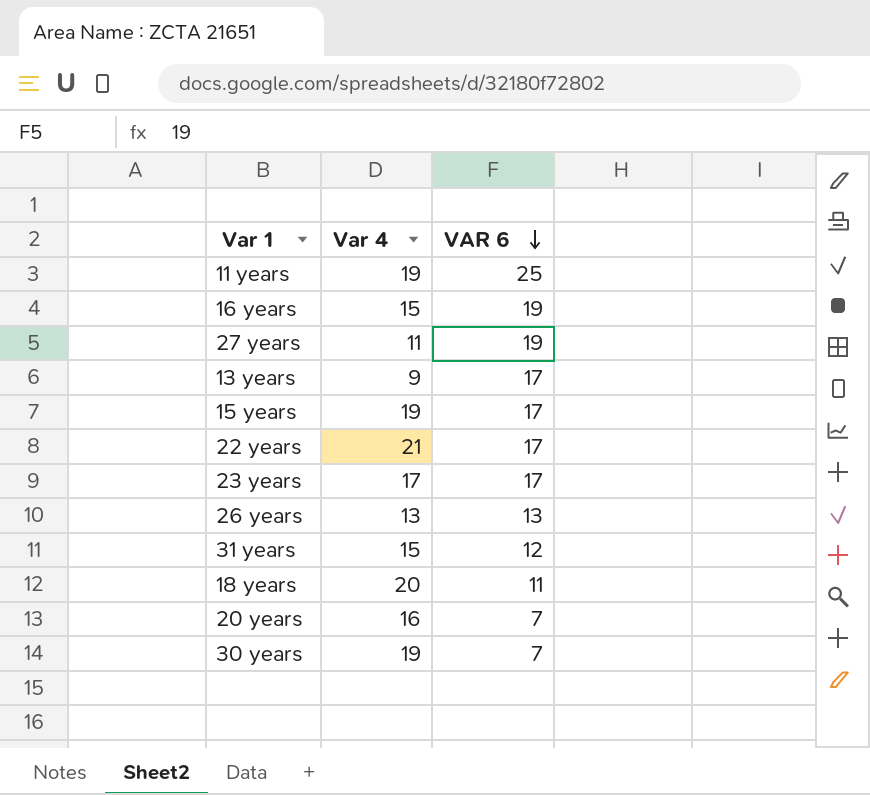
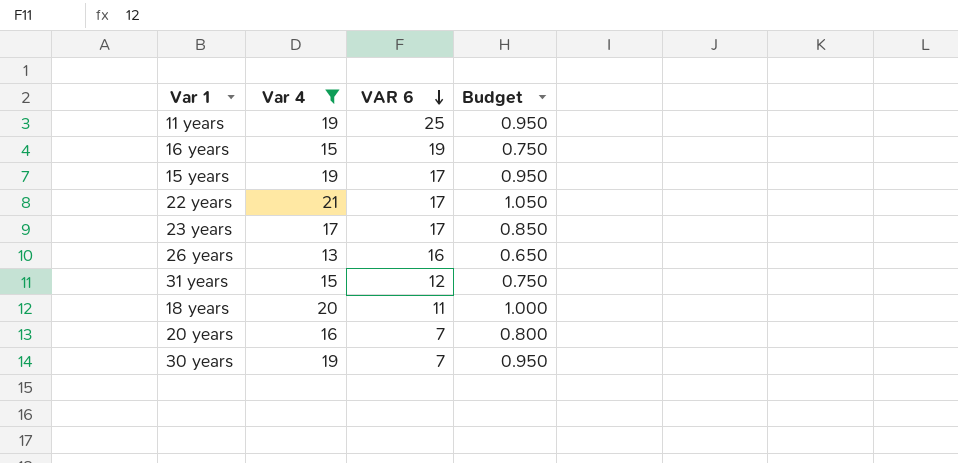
filter: none -> Var 4 >= 13
column Budget | formula: none -> [Var 4] * 0.05
26 years | VAR 6: 13 -> 16

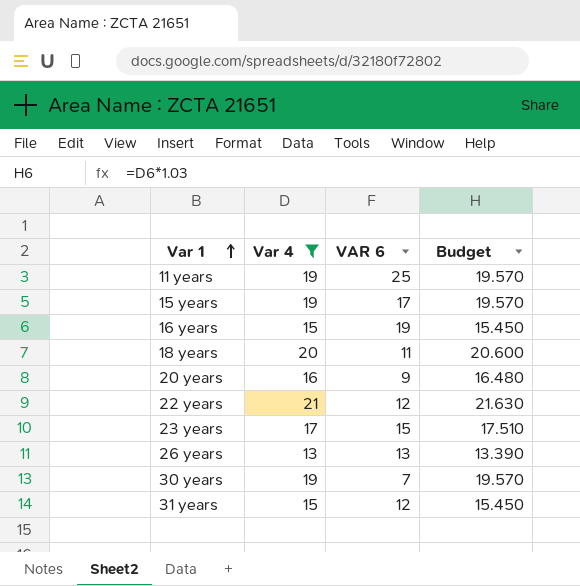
row order: VAR 6 descending -> Var 1 ascending
column Budget | formula: [Var 4] * 0.05 -> [Var 4] * 1.03
20 years | VAR 6: 7 -> 9
22 years | VAR 6: 17 -> 12
23 years | VAR 6: 17 -> 15
26 years | VAR 6: 16 -> 13

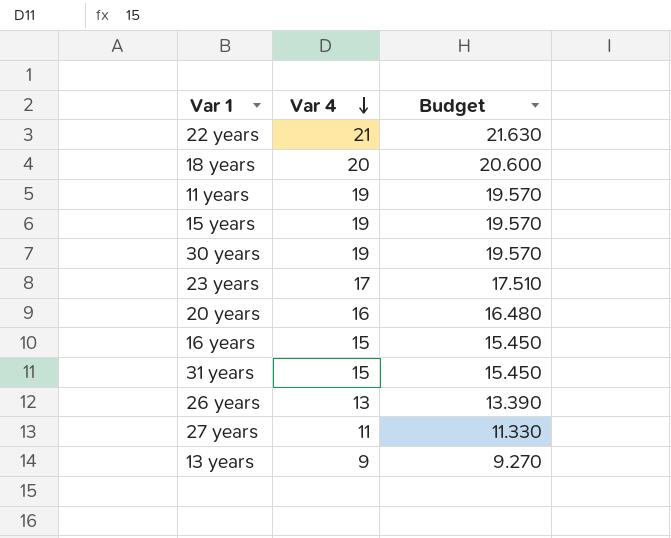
filter: Var 4 >= 13 -> none
row order: Var 1 ascending -> Var 4 descending
column VAR 6 | position: 3 -> none

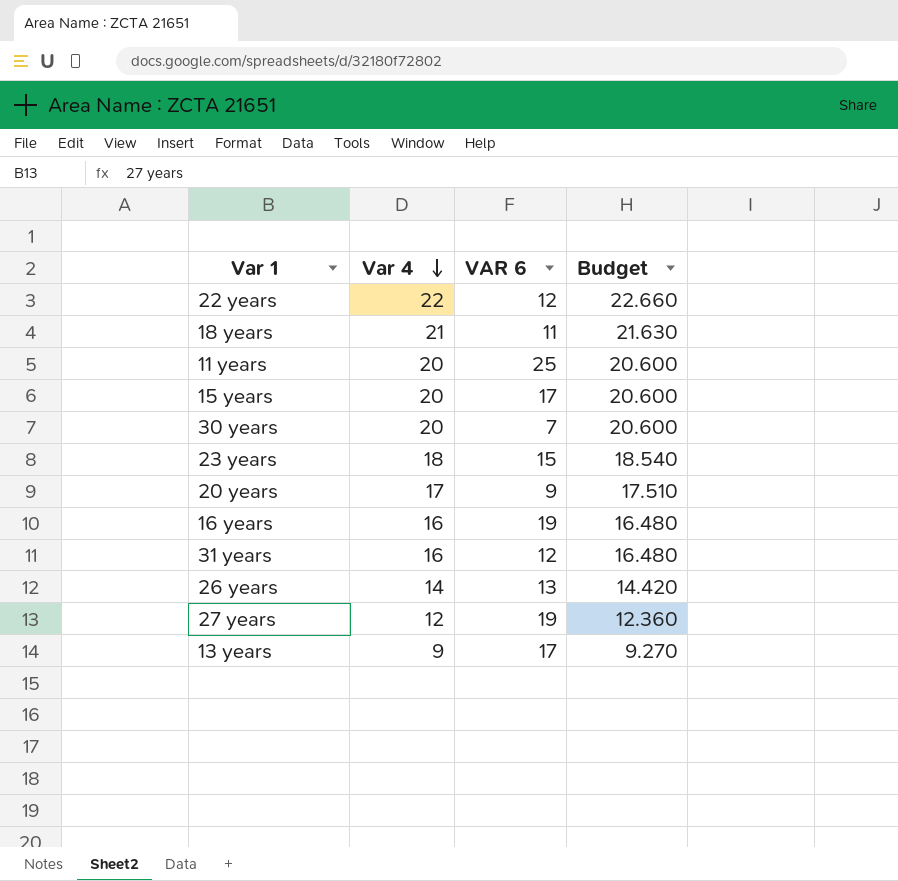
column VAR 6 | position: none -> 3
22 years | Var 4: 21 -> 22
22 years | Budget: 21.630 -> 22.660
18 years | Var 4: 20 -> 21
18 years | Budget: 20.600 -> 21.630
11 years | Var 4: 19 -> 20
11 years | Budget: 19.570 -> 20.600
15 years | Var 4: 19 -> 20
15 years | Budget: 19.570 -> 20.600
30 years | Var 4: 19 -> 20
30 years | Budget: 19.570 -> 20.600
23 years | Var 4: 17 -> 18
23 years | Budget: 17.510 -> 18.540
20 years | Var 4: 16 -> 17
20 years | Budget: 16.480 -> 17.510
16 years | Var 4: 15 -> 16
16 years | Budget: 15.450 -> 16.480
31 years | Var 4: 15 -> 16
31 years | Budget: 15.450 -> 16.480
26 years | Var 4: 13 -> 14
26 years | Budget: 13.390 -> 14.420
27 years | Var 4: 11 -> 12
27 years | Budget: 11.330 -> 12.360

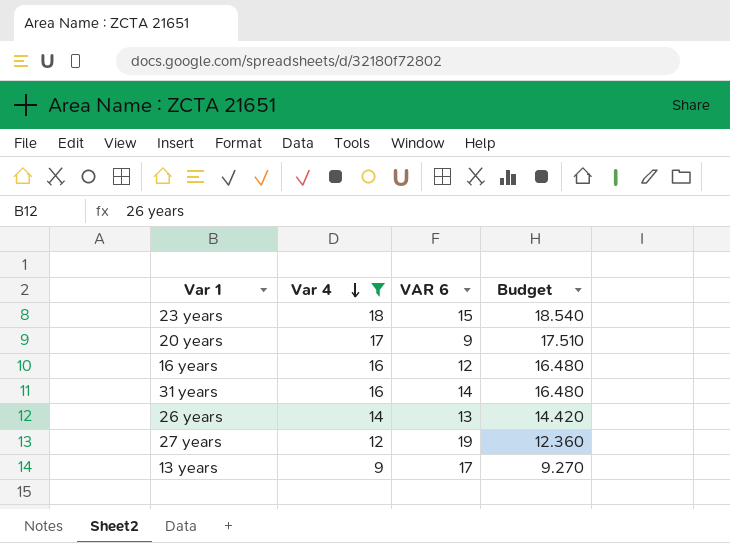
filter: none -> Var 4 <= 18
16 years | VAR 6: 19 -> 12
31 years | VAR 6: 12 -> 14

